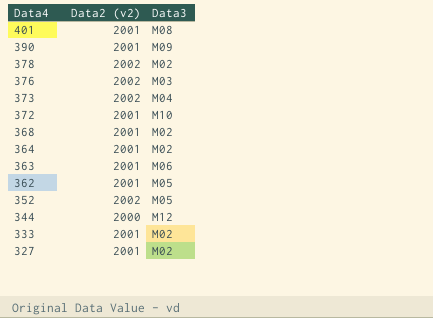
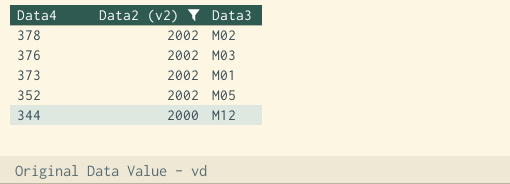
filter: none -> Data2 (v2) != 2001
373 | Data3: M04 -> M01

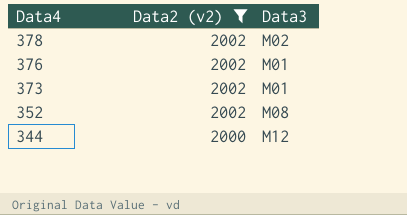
376 | Data3: M03 -> M01
352 | Data3: M05 -> M08

